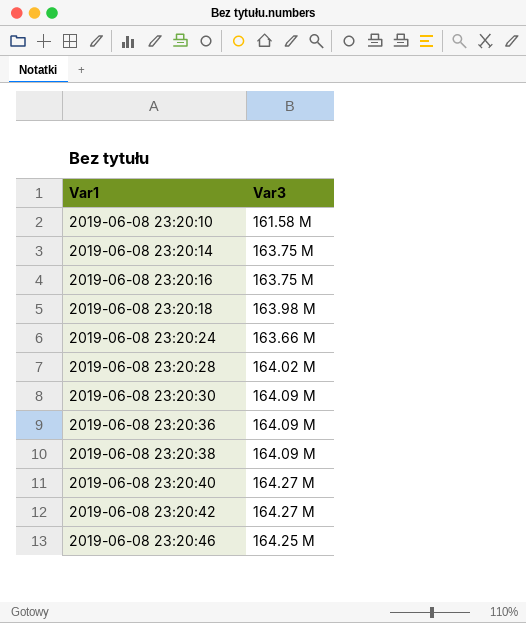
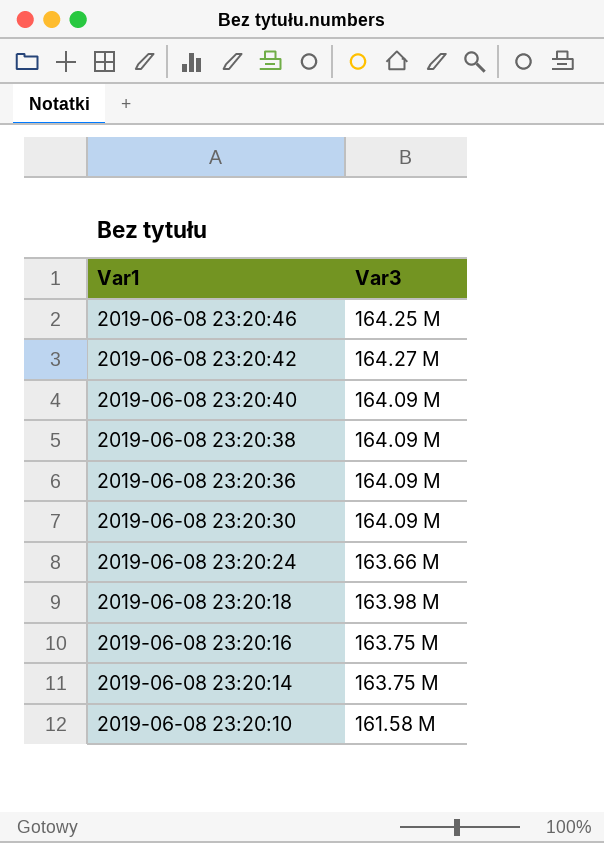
row order: Var1 ascending -> Var1 descending
row 2019-06-08 23:20:28: 164.02 M -> none
2019-06-08 23:20:40 | Var3: 164.27 M -> 164.09 M

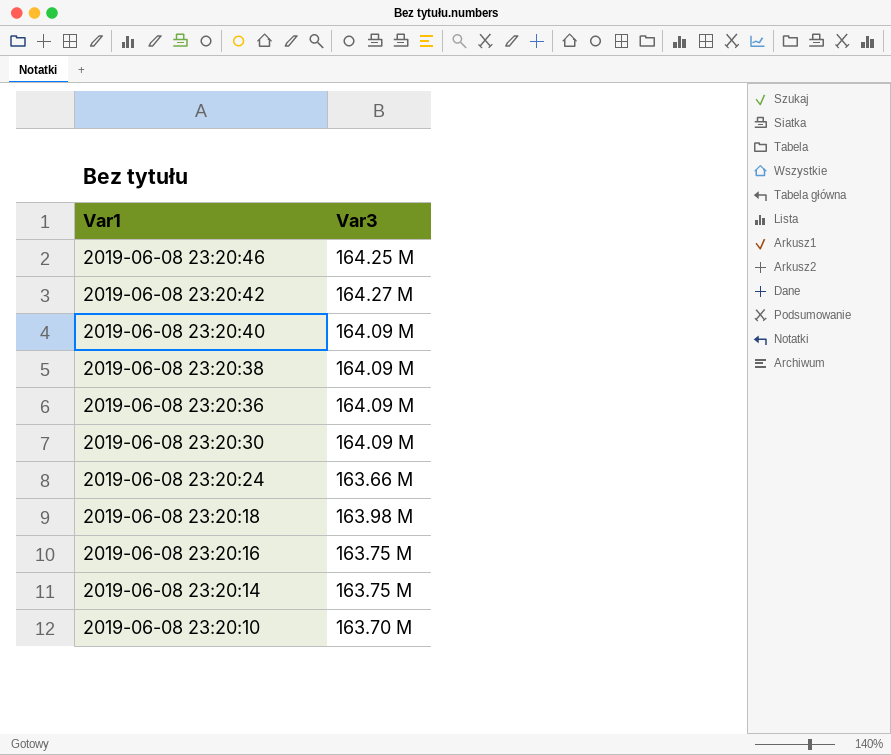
2019-06-08 23:20:10 | Var3: 161.58 M -> 163.70 M

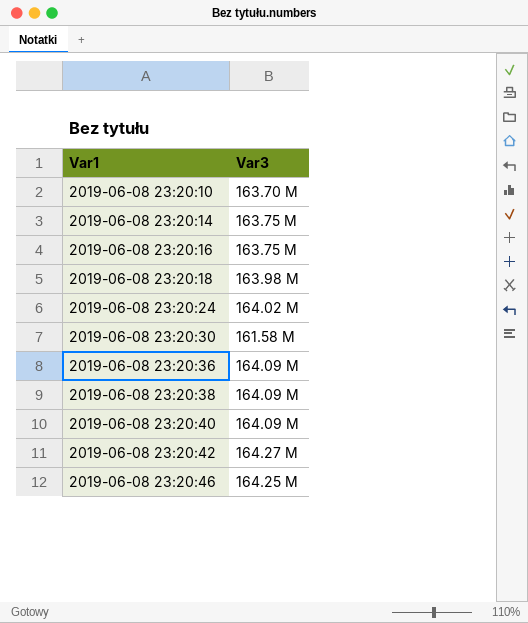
row order: Var1 descending -> Var1 ascending
2019-06-08 23:20:24 | Var3: 163.66 M -> 164.02 M
2019-06-08 23:20:30 | Var3: 164.09 M -> 161.58 M

